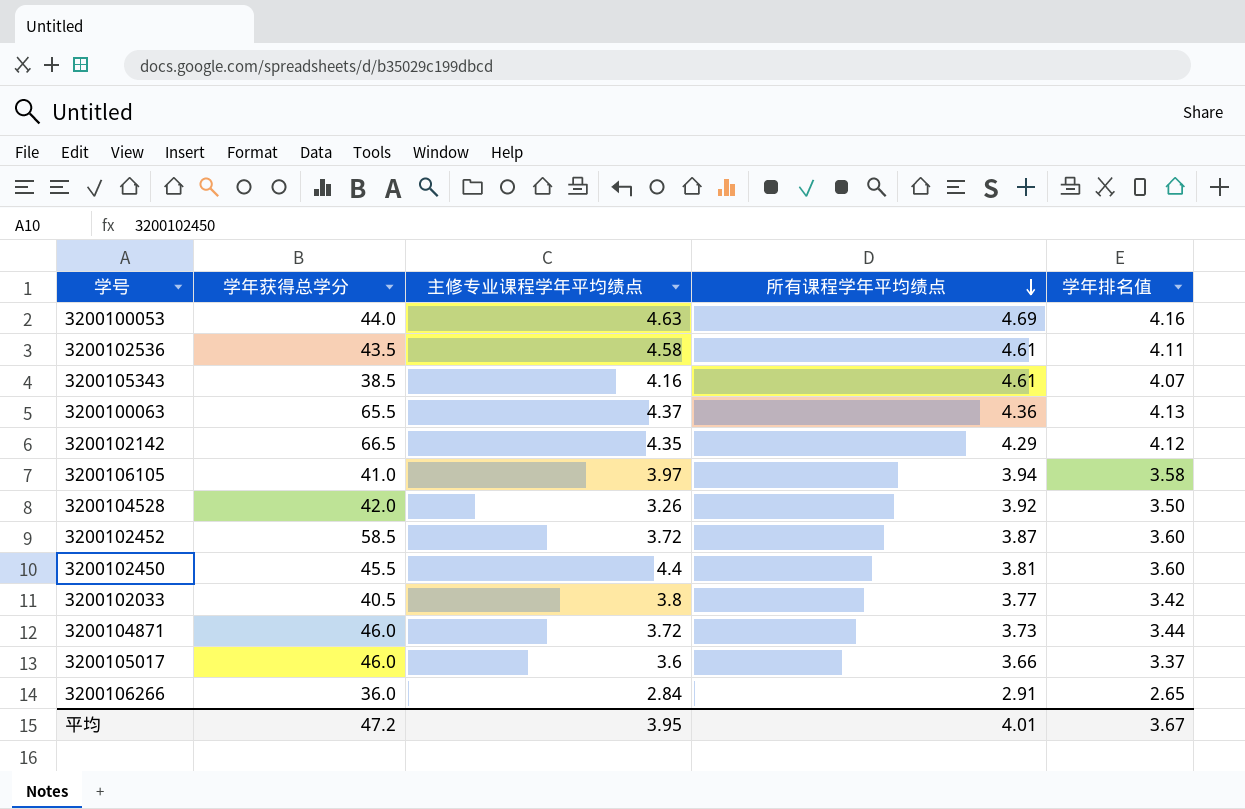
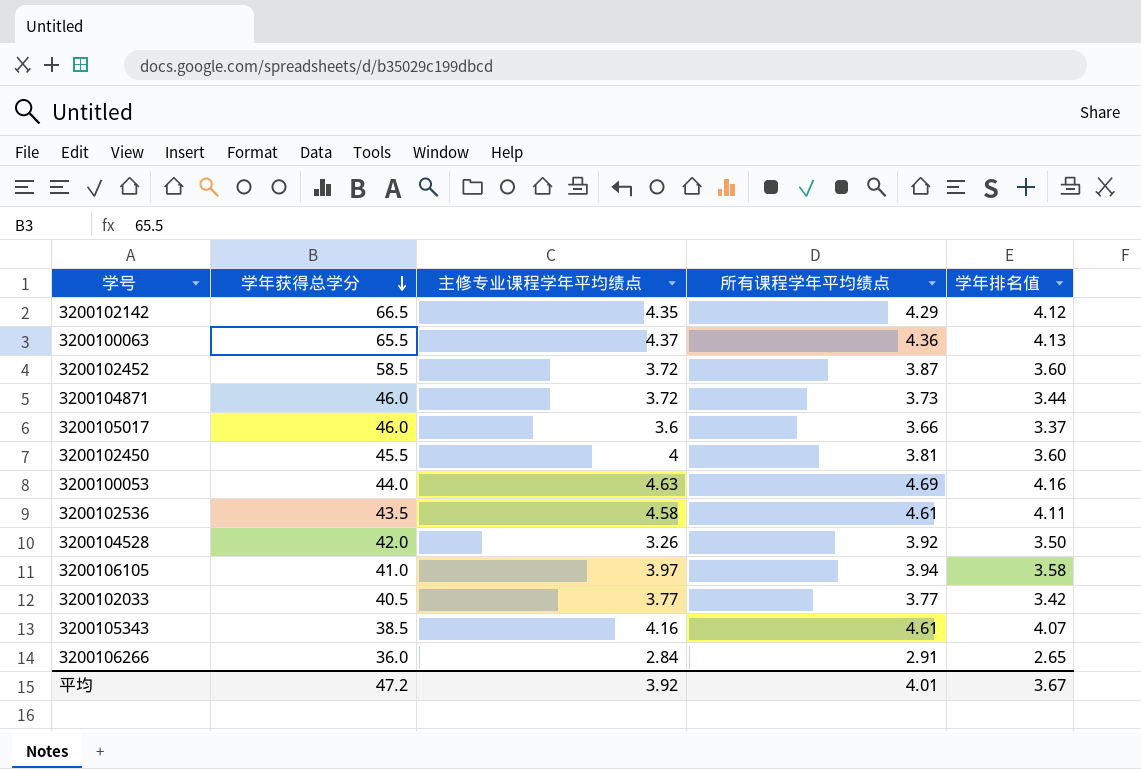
row order: 所有课程学年平均绩点 descending -> 学年获得总学分 descending
3200102450 | 主修专业课程学年平均绩点: 4.4 -> 4
3200102033 | 主修专业课程学年平均绩点: 3.8 -> 3.77
平均 | 主修专业课程学年平均绩点: 3.95 -> 3.92

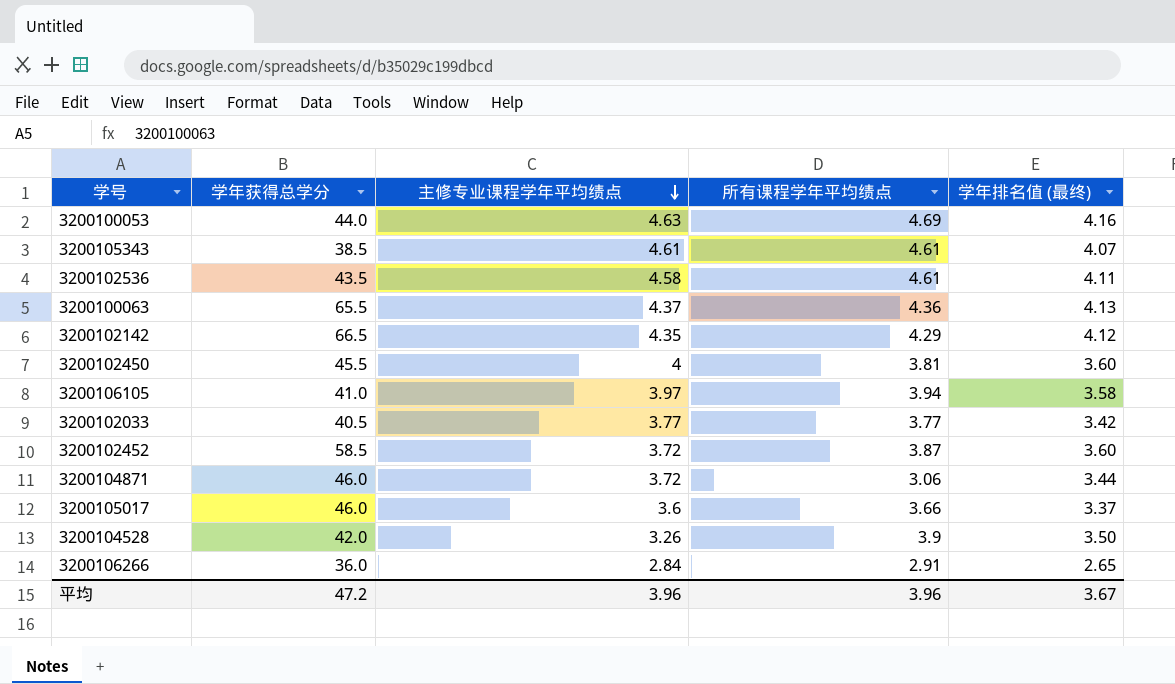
row order: 学年获得总学分 descending -> 主修专业课程学年平均绩点 descending
column name: 学年排名值 -> 学年排名值 (最终)
3200105343 | 主修专业课程学年平均绩点: 4.16 -> 4.61
3200104871 | 所有课程学年平均绩点: 3.73 -> 3.06
3200104528 | 所有课程学年平均绩点: 3.92 -> 3.9
平均 | 主修专业课程学年平均绩点: 3.92 -> 3.96
平均 | 所有课程学年平均绩点: 4.01 -> 3.96

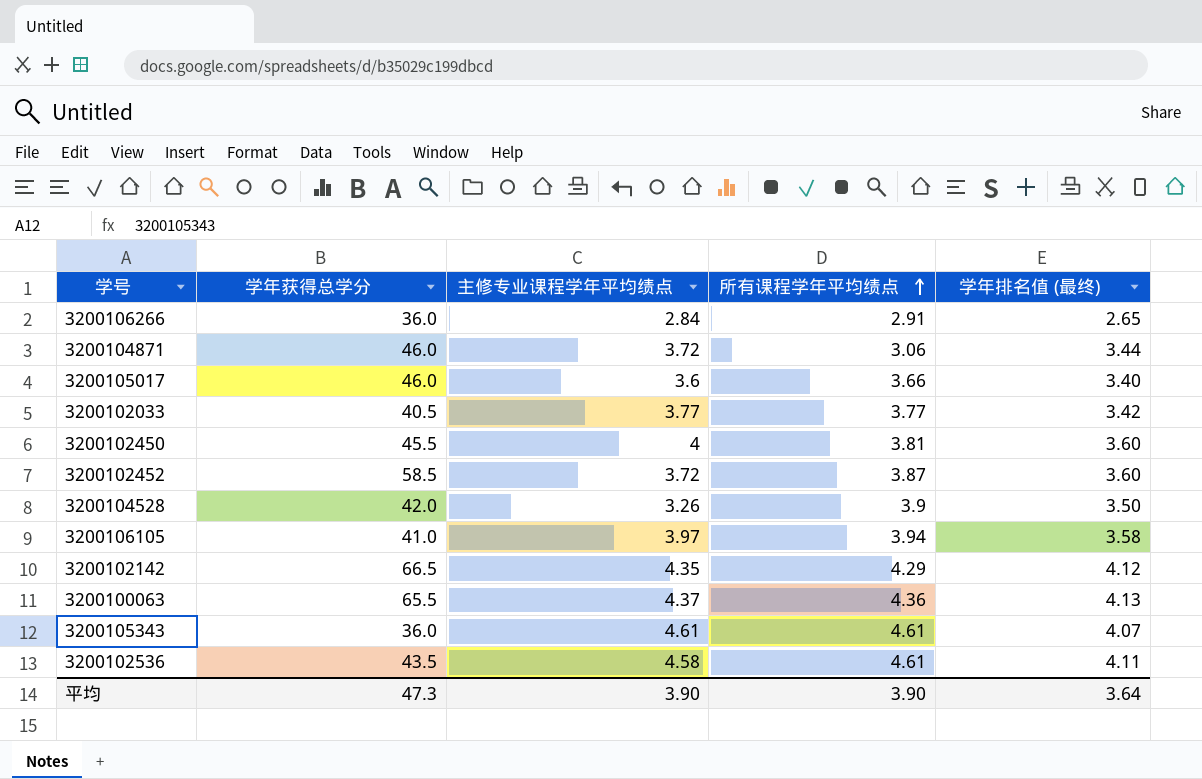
row order: 主修专业课程学年平均绩点 descending -> 所有课程学年平均绩点 ascending
row 3200100053: 44.0 | 4.63 | 4.69 | 4.16 -> none
3200105017 | 学年排名值 (最终): 3.37 -> 3.40
3200105343 | 学年获得总学分: 38.5 -> 36.0
平均 | 学年获得总学分: 47.2 -> 47.3
平均 | 主修专业课程学年平均绩点: 3.96 -> 3.90
平均 | 所有课程学年平均绩点: 3.96 -> 3.90
平均 | 学年排名值 (最终): 3.67 -> 3.64

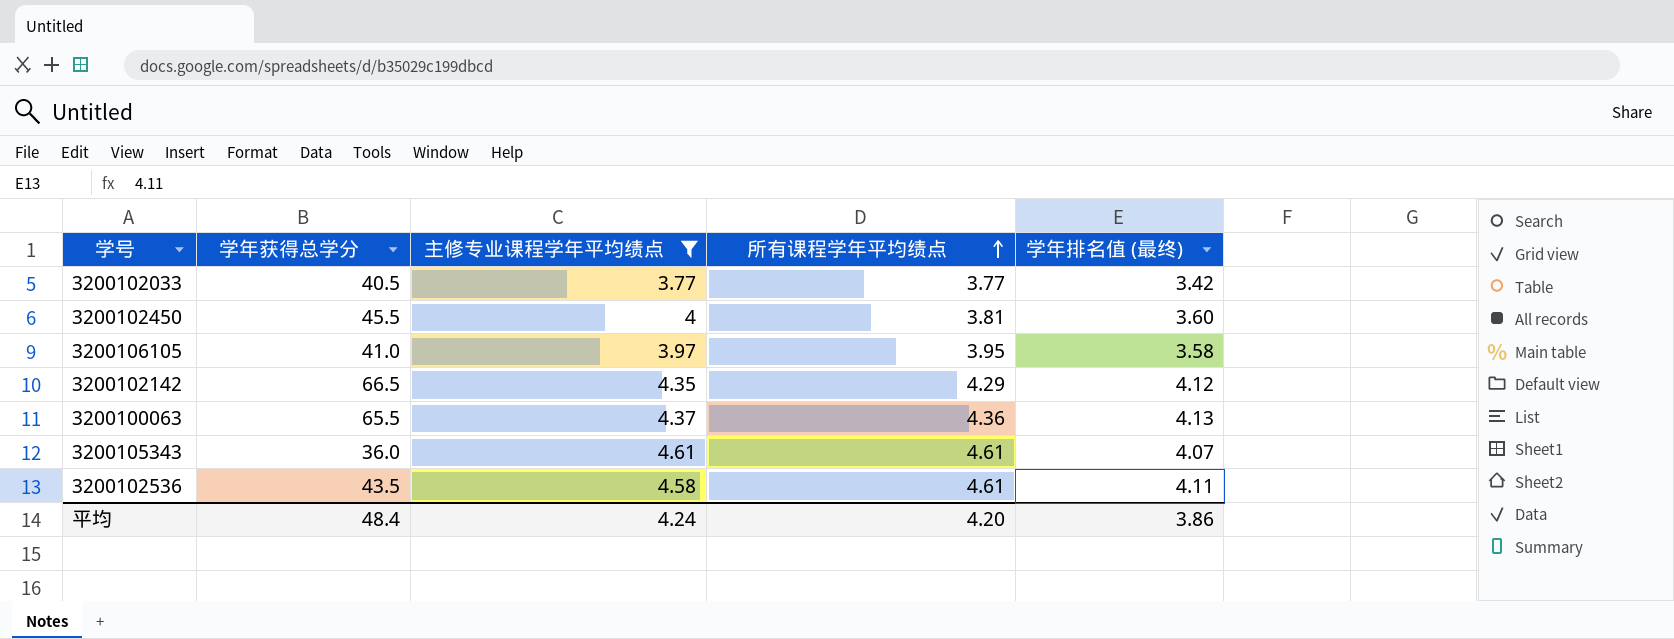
filter: none -> 主修专业课程学年平均绩点 >= 3.77
3200106105 | 所有课程学年平均绩点: 3.94 -> 3.95
平均 | 学年获得总学分: 47.3 -> 48.4
平均 | 主修专业课程学年平均绩点: 3.90 -> 4.24
平均 | 所有课程学年平均绩点: 3.90 -> 4.20
平均 | 学年排名值 (最终): 3.64 -> 3.86

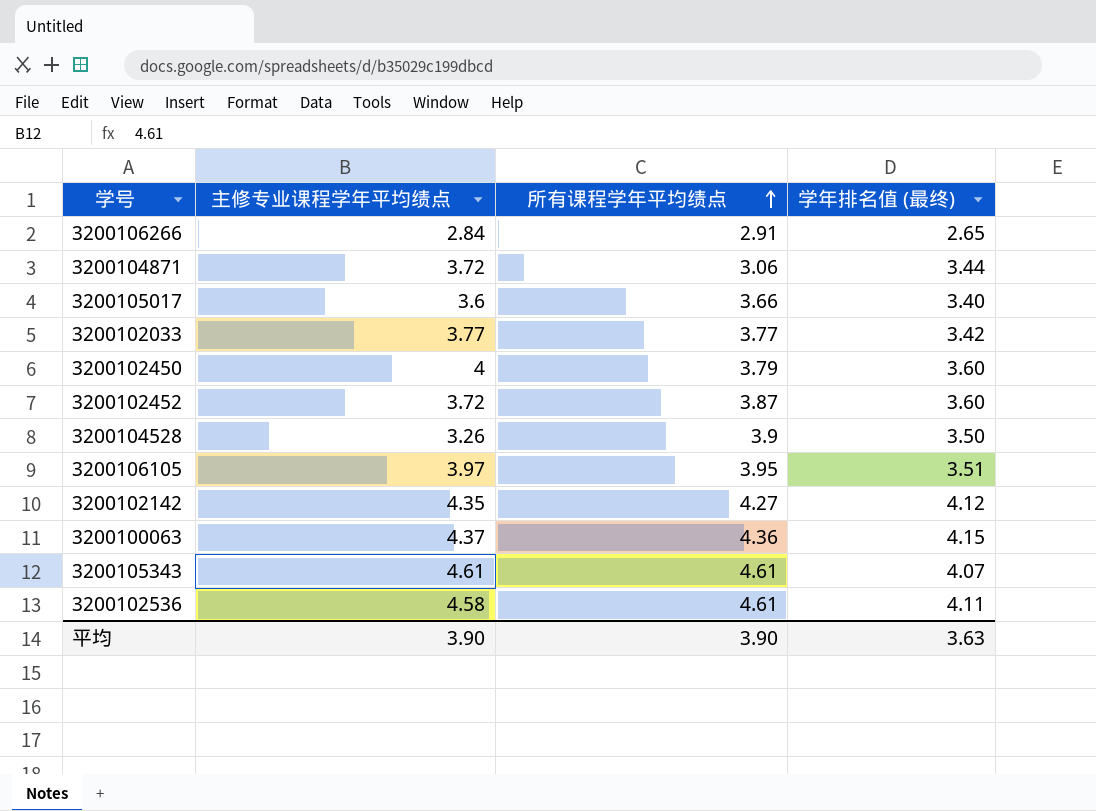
filter: 主修专业课程学年平均绩点 >= 3.77 -> none
column 学年获得总学分 | position: 2 -> none
3200102450 | 所有课程学年平均绩点: 3.81 -> 3.79
3200106105 | 学年排名值 (最终): 3.58 -> 3.51
3200102142 | 所有课程学年平均绩点: 4.29 -> 4.27
3200100063 | 学年排名值 (最终): 4.13 -> 4.15
平均 | 主修专业课程学年平均绩点: 4.24 -> 3.90
平均 | 所有课程学年平均绩点: 4.20 -> 3.90
平均 | 学年排名值 (最终): 3.86 -> 3.63

